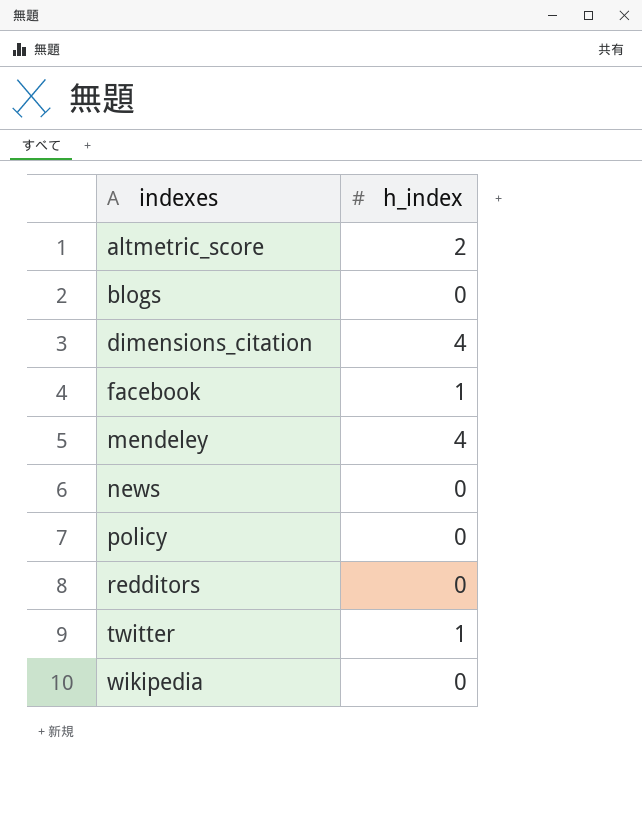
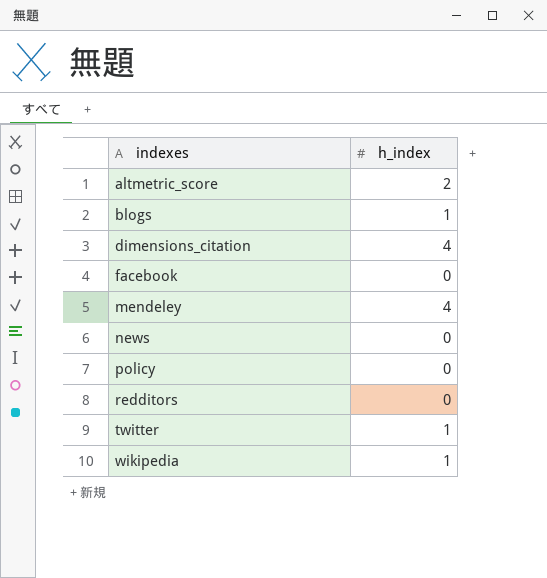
blogs | h_index: 0 -> 1
facebook | h_index: 1 -> 0
wikipedia | h_index: 0 -> 1

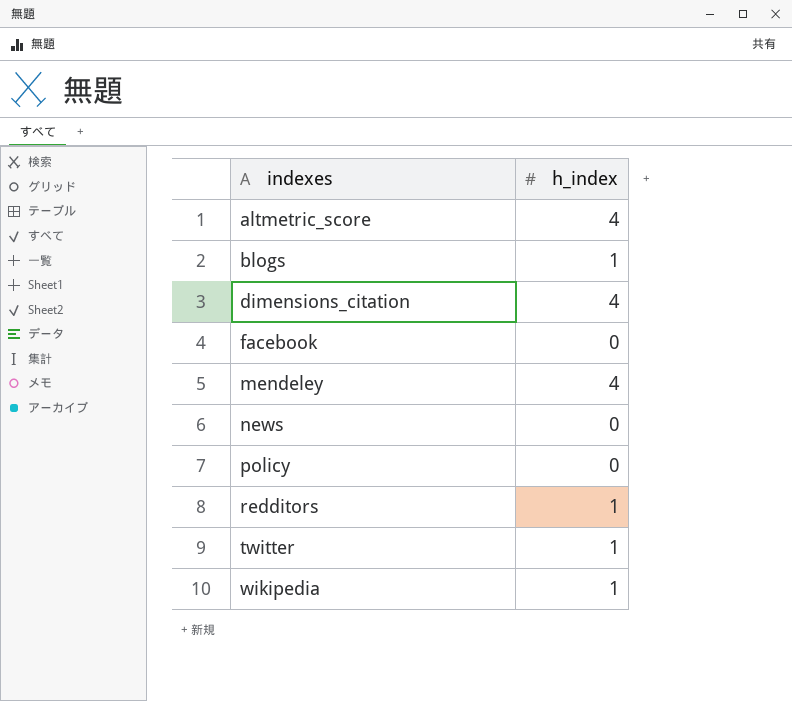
altmetric_score | h_index: 2 -> 4
redditors | h_index: 0 -> 1

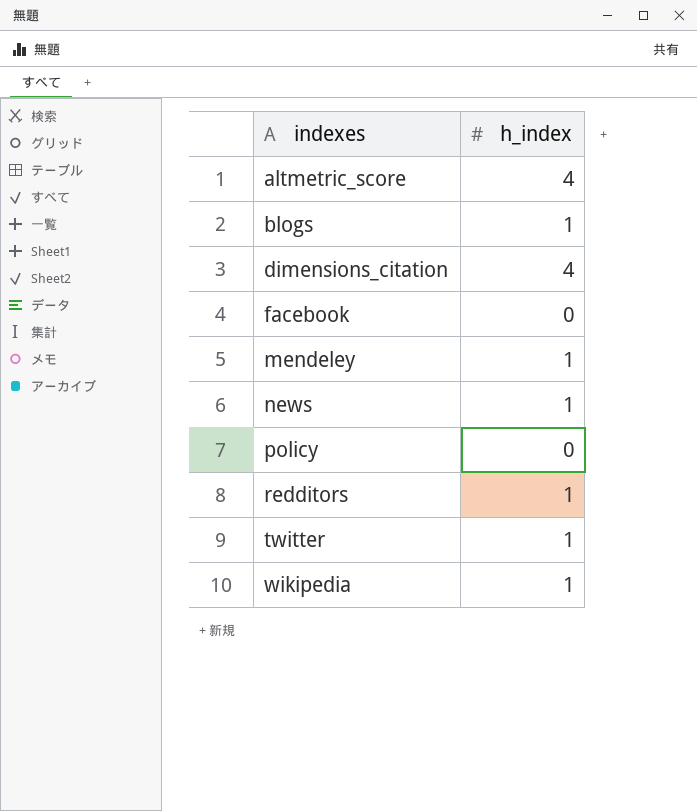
mendeley | h_index: 4 -> 1
news | h_index: 0 -> 1

